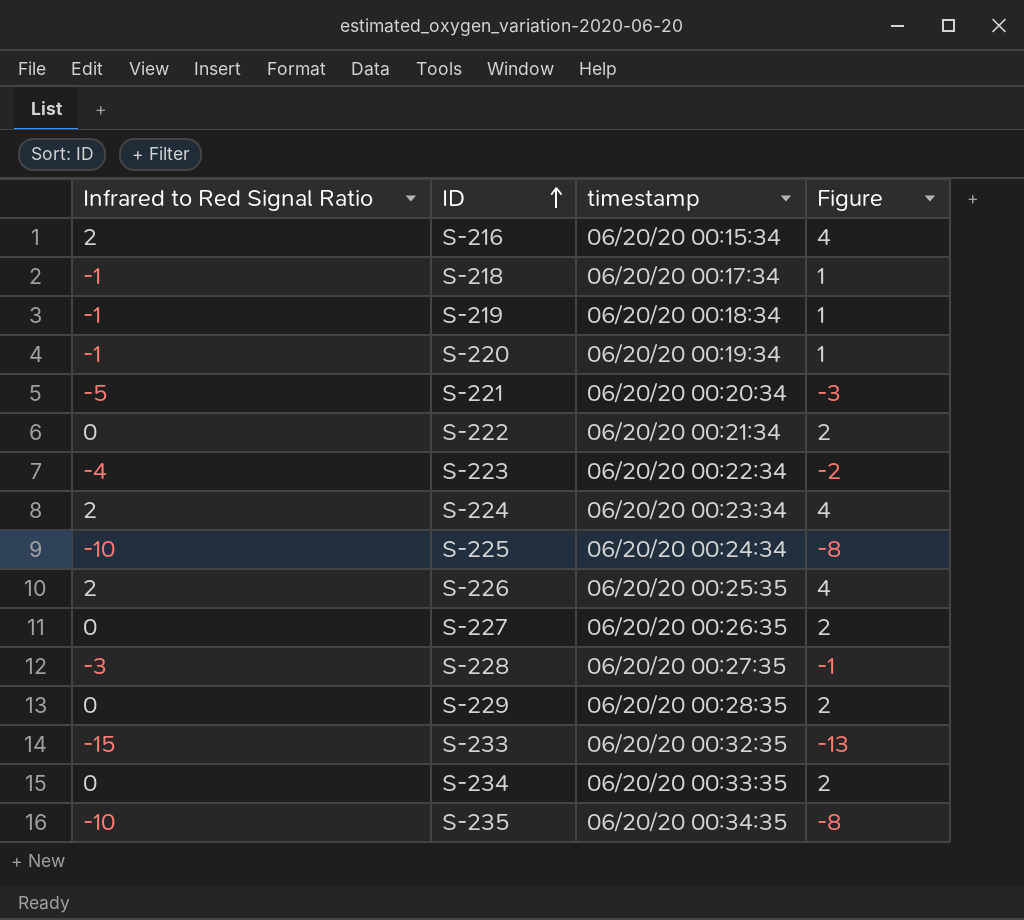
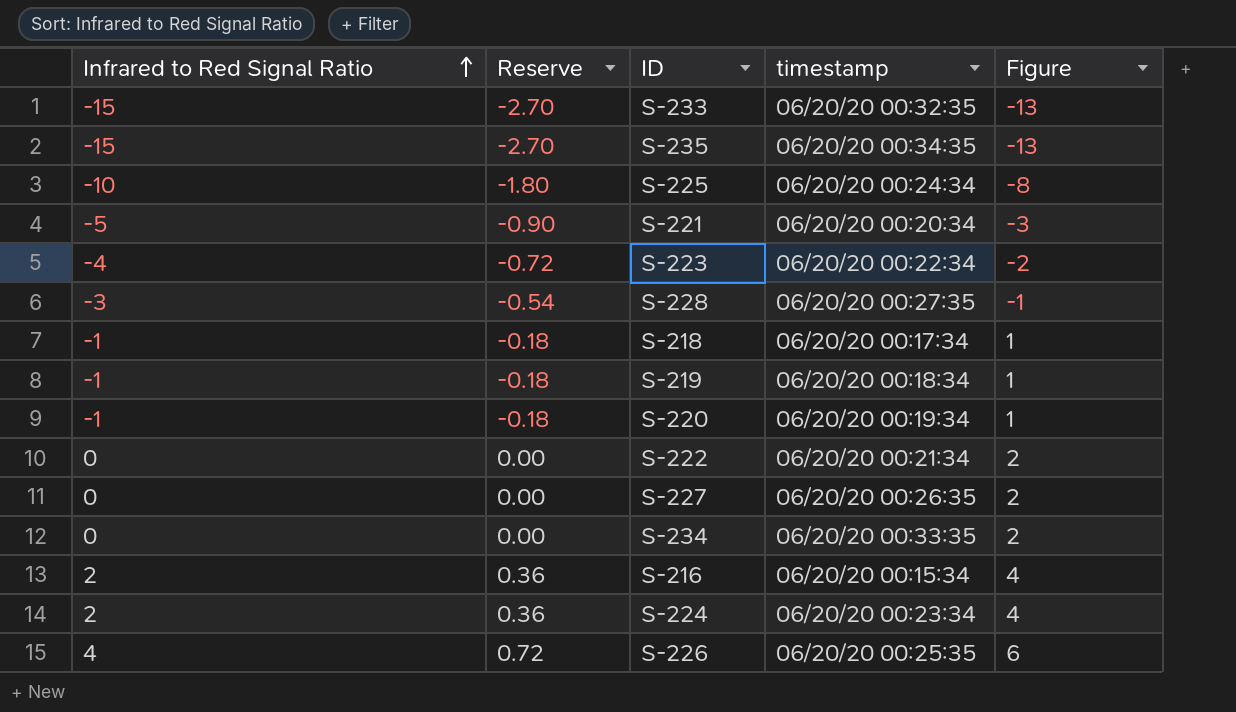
row order: ID ascending -> Infrared to Red Signal Ratio ascending
column Reserve | formula: none -> [Infrared to Red Signal Ratio] * 0.18
row S-229: 0 | 06/20/20 00:28:35 | 2 -> none
S-235 | Infrared to Red Signal Ratio: -10 -> -15
S-235 | Figure: -8 -> -13
S-226 | Infrared to Red Signal Ratio: 2 -> 4
S-226 | Figure: 4 -> 6

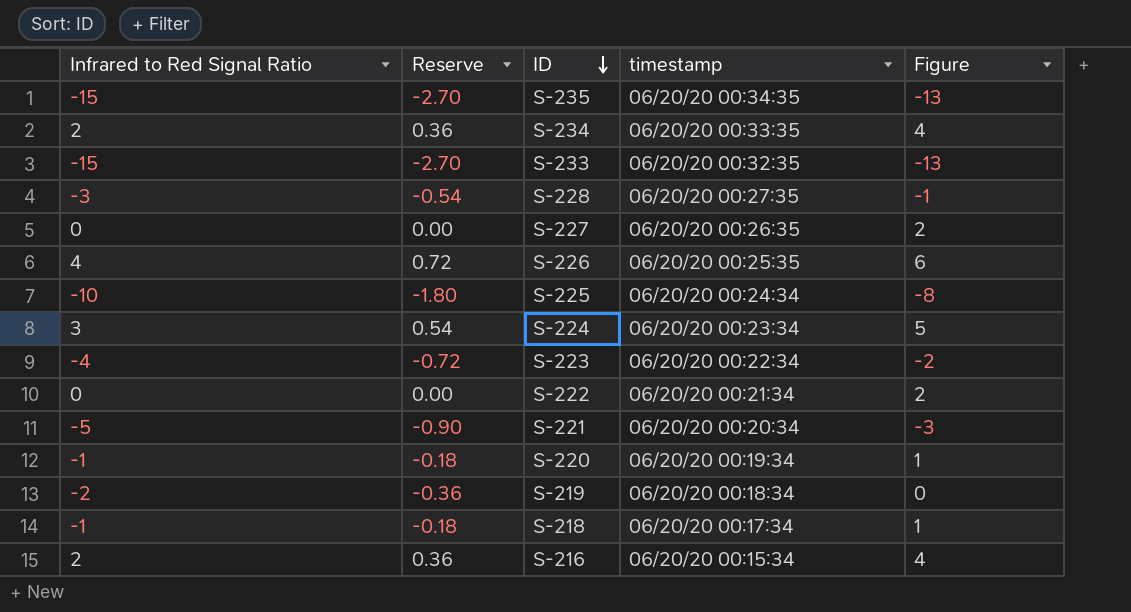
row order: Infrared to Red Signal Ratio ascending -> ID descending
S-234 | Infrared to Red Signal Ratio: 0 -> 2
S-234 | Reserve: 0.00 -> 0.36
S-234 | Figure: 2 -> 4
S-224 | Infrared to Red Signal Ratio: 2 -> 3
S-224 | Reserve: 0.36 -> 0.54
S-224 | Figure: 4 -> 5
S-219 | Infrared to Red Signal Ratio: -1 -> -2
S-219 | Reserve: -0.18 -> -0.36
S-219 | Figure: 1 -> 0

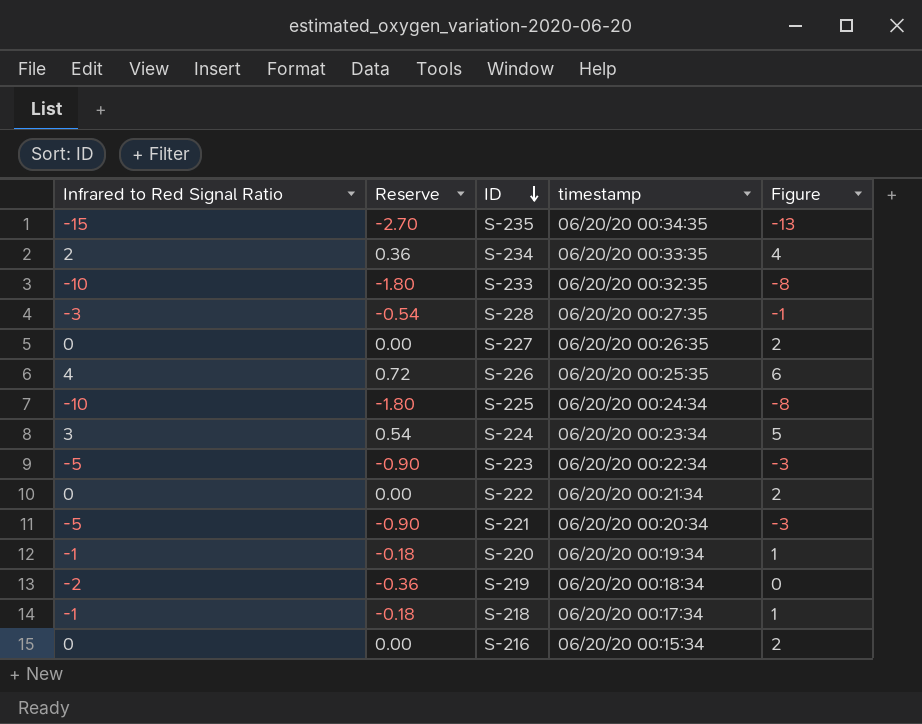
S-233 | Infrared to Red Signal Ratio: -15 -> -10
S-233 | Reserve: -2.70 -> -1.80
S-233 | Figure: -13 -> -8
S-223 | Infrared to Red Signal Ratio: -4 -> -5
S-223 | Reserve: -0.72 -> -0.90
S-223 | Figure: -2 -> -3
S-216 | Infrared to Red Signal Ratio: 2 -> 0
S-216 | Reserve: 0.36 -> 0.00
S-216 | Figure: 4 -> 2

